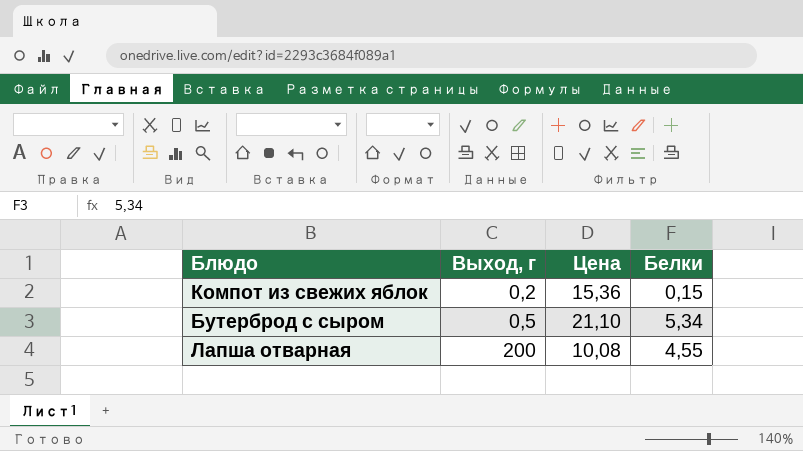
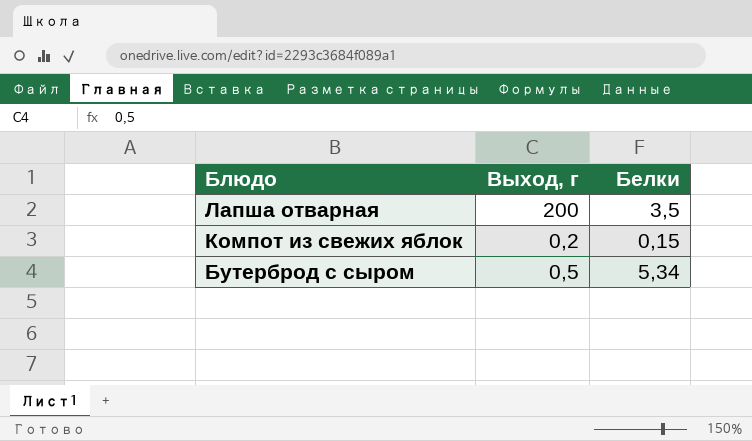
row order: Выход, г ascending -> Блюдо descending
column Цена | position: 3 -> none
Лапша отварная | Белки: 4,55 -> 3,5

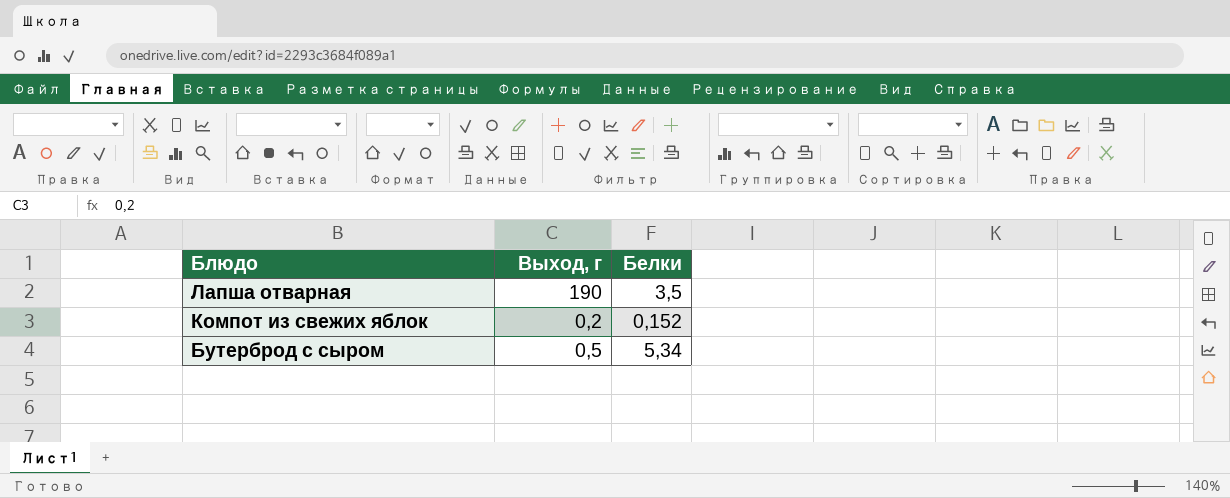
Лапша отварная | Выход, г: 200 -> 190
Компот из свежих яблок | Белки: 0,15 -> 0,152

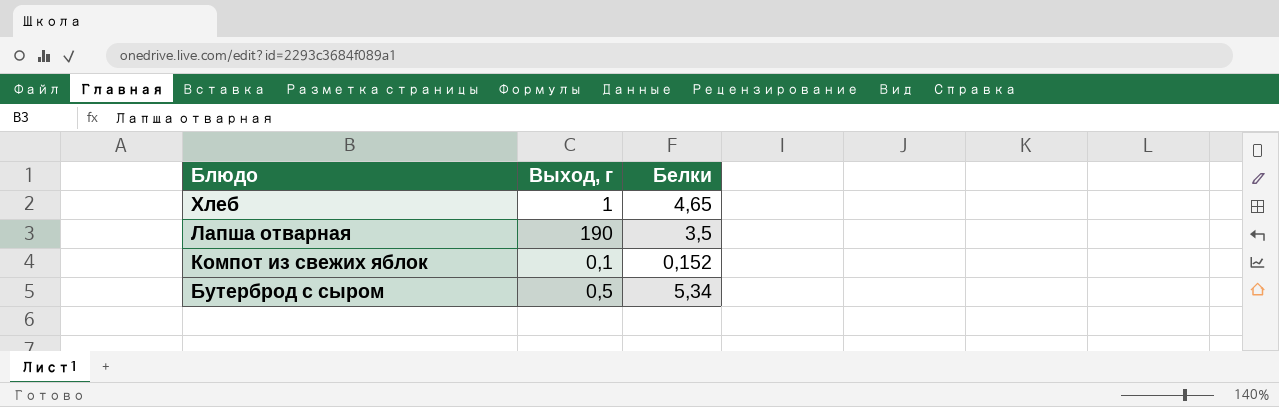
row Хлеб: none -> 1 | 4,65
Компот из свежих яблок | Выход, г: 0,2 -> 0,1

